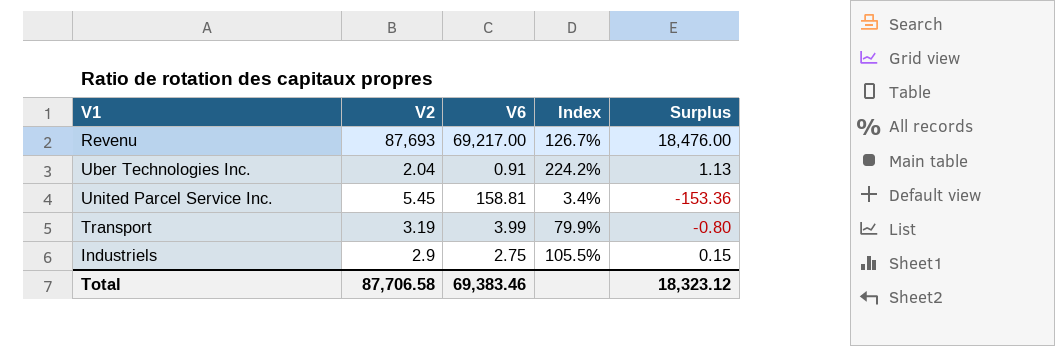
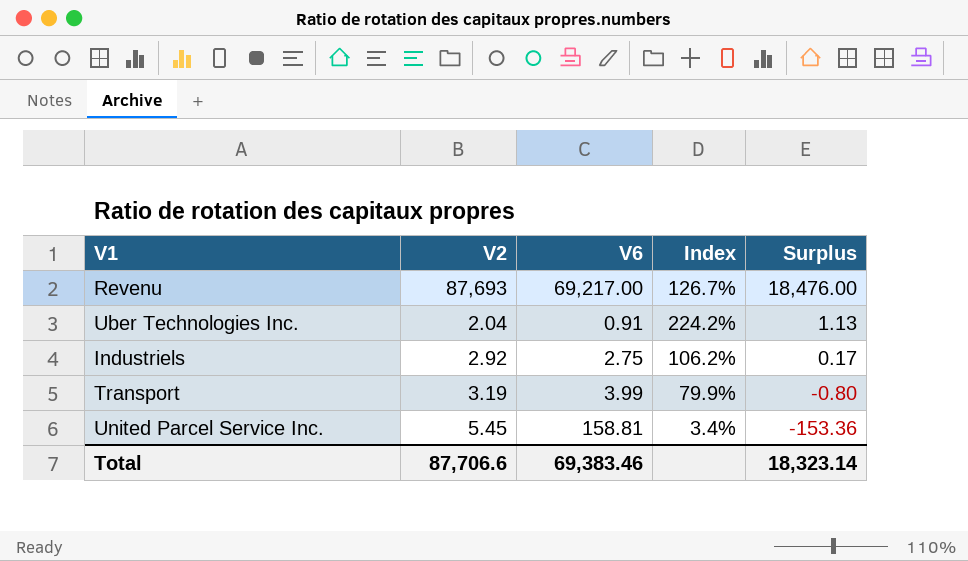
row order: none -> Surplus descending
Industriels | V2: 2.9 -> 2.92
Industriels | Index: 105.5% -> 106.2%
Industriels | Surplus: 0.15 -> 0.17
Total | V2: 87,706.58 -> 87,706.6
Total | Surplus: 18,323.12 -> 18,323.14

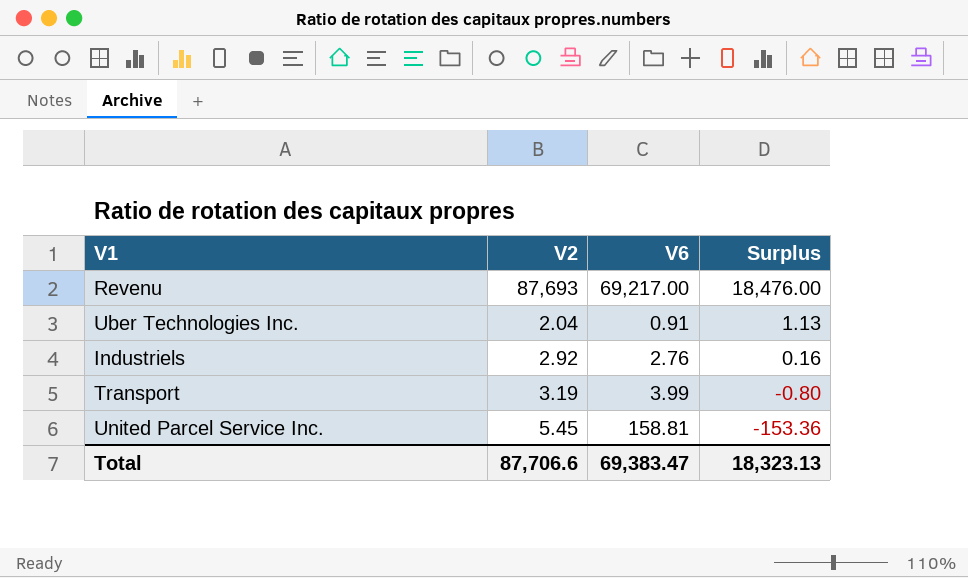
column Index | formula: [V2] / [V6] -> none
Industriels | V6: 2.75 -> 2.76
Industriels | Surplus: 0.17 -> 0.16
Total | V6: 69,383.46 -> 69,383.47
Total | Surplus: 18,323.14 -> 18,323.13

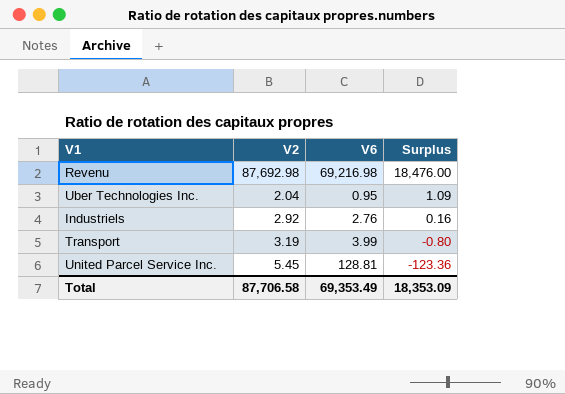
Revenu | V2: 87,693 -> 87,692.98
Revenu | V6: 69,217.00 -> 69,216.98
Uber Technologies Inc. | V6: 0.91 -> 0.95
Uber Technologies Inc. | Surplus: 1.13 -> 1.09
United Parcel Service Inc. | V6: 158.81 -> 128.81
United Parcel Service Inc. | Surplus: -153.36 -> -123.36
Total | V2: 87,706.6 -> 87,706.58
Total | V6: 69,383.47 -> 69,353.49
Total | Surplus: 18,323.13 -> 18,353.09

